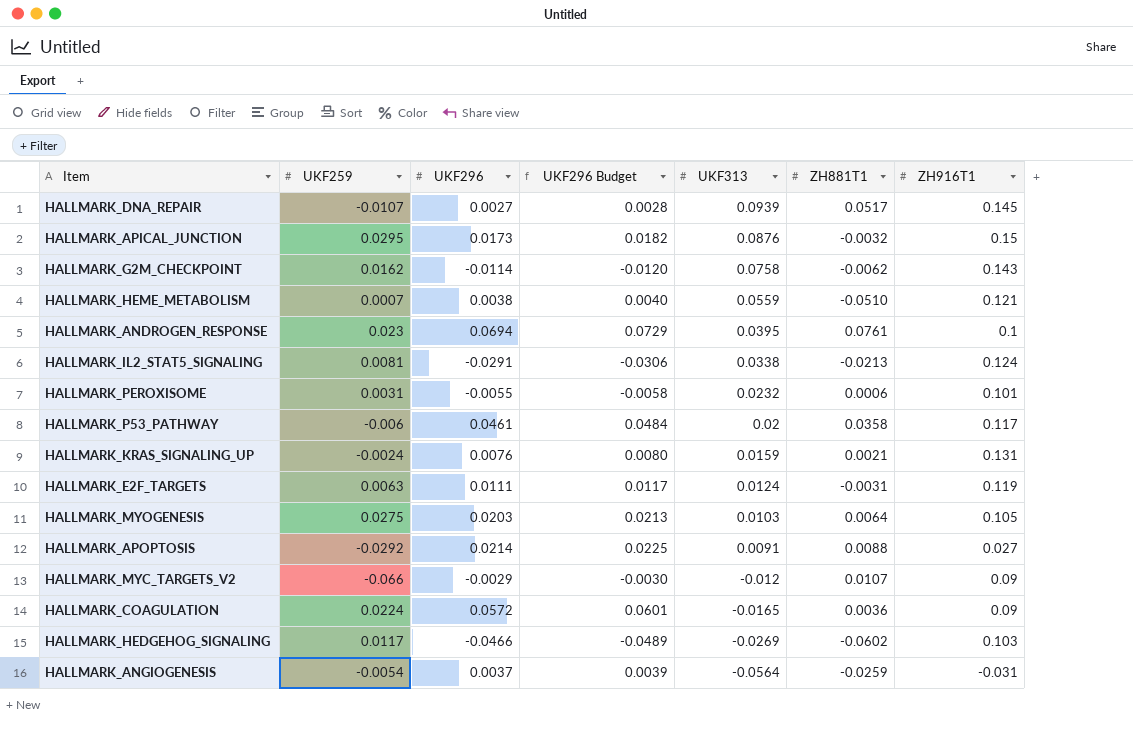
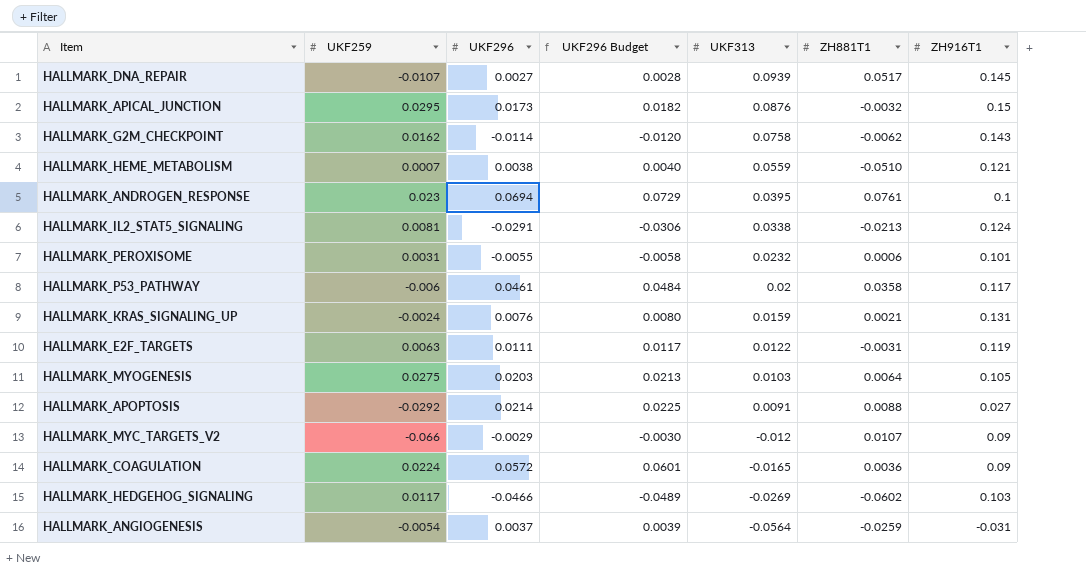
HALLMARK_E2F_TARGETS | UKF313: 0.0124 -> 0.0122

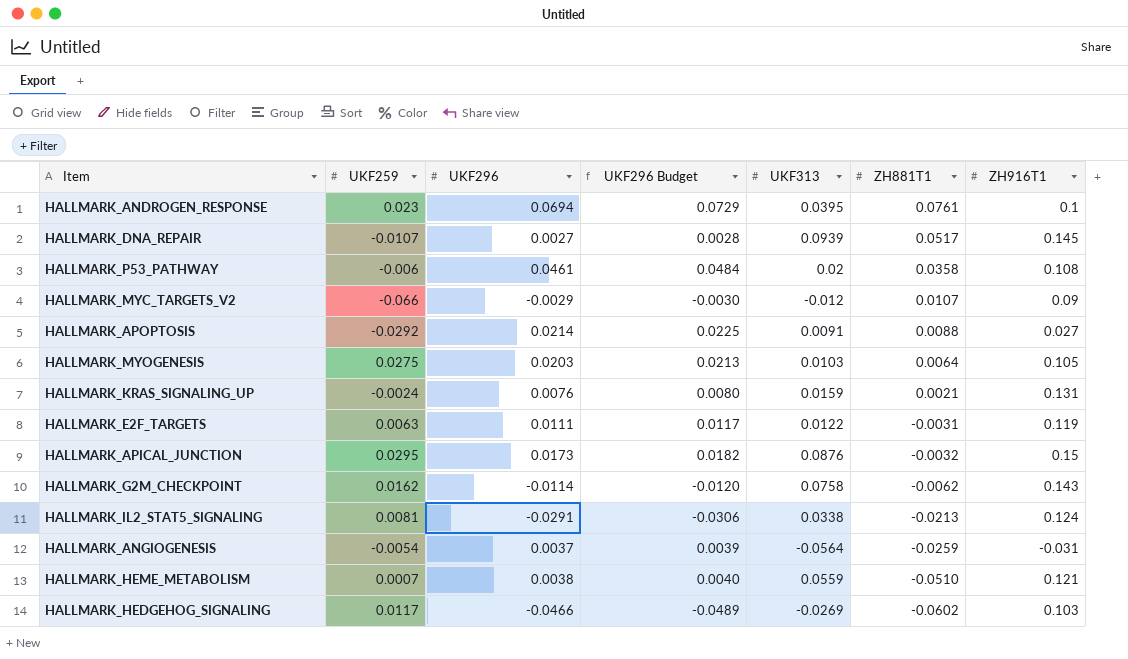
row order: UKF313 descending -> ZH881T1 descending
row HALLMARK_PEROXISOME: 0.0031 | -0.0055 | -0.0058 | 0.0232 | 0.0006 | 0.101 -> none
row HALLMARK_COAGULATION: 0.0224 | 0.0572 | 0.0601 | -0.0165 | 0.0036 | 0.09 -> none
HALLMARK_P53_PATHWAY | ZH916T1: 0.117 -> 0.108

